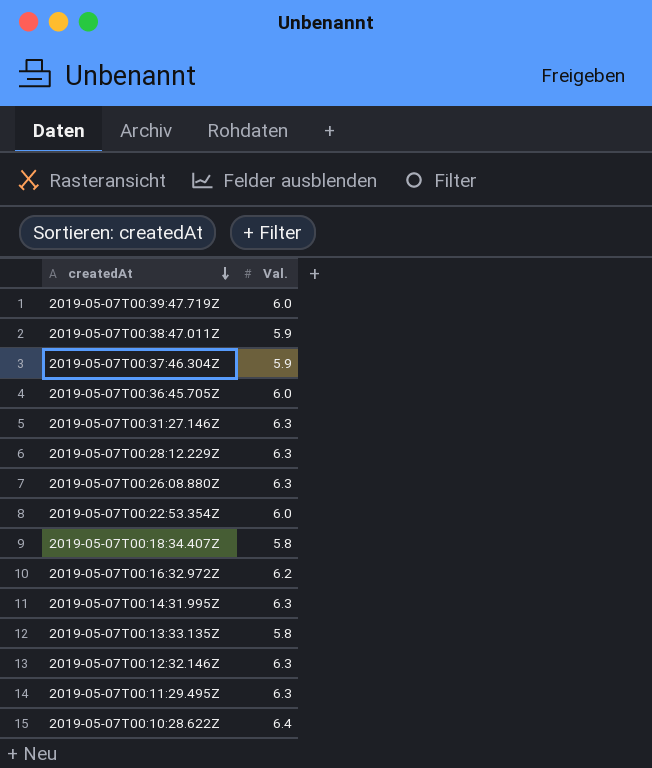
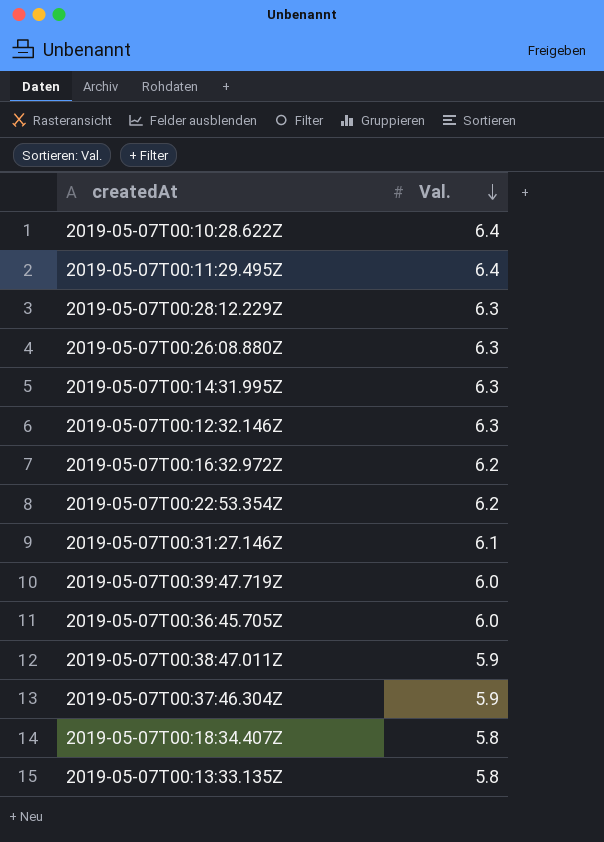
row order: createdAt descending -> Val. descending
2019-05-07T00:11:29.495Z | Val.: 6.3 -> 6.4
2019-05-07T00:22:53.354Z | Val.: 6.0 -> 6.2
2019-05-07T00:31:27.146Z | Val.: 6.3 -> 6.1

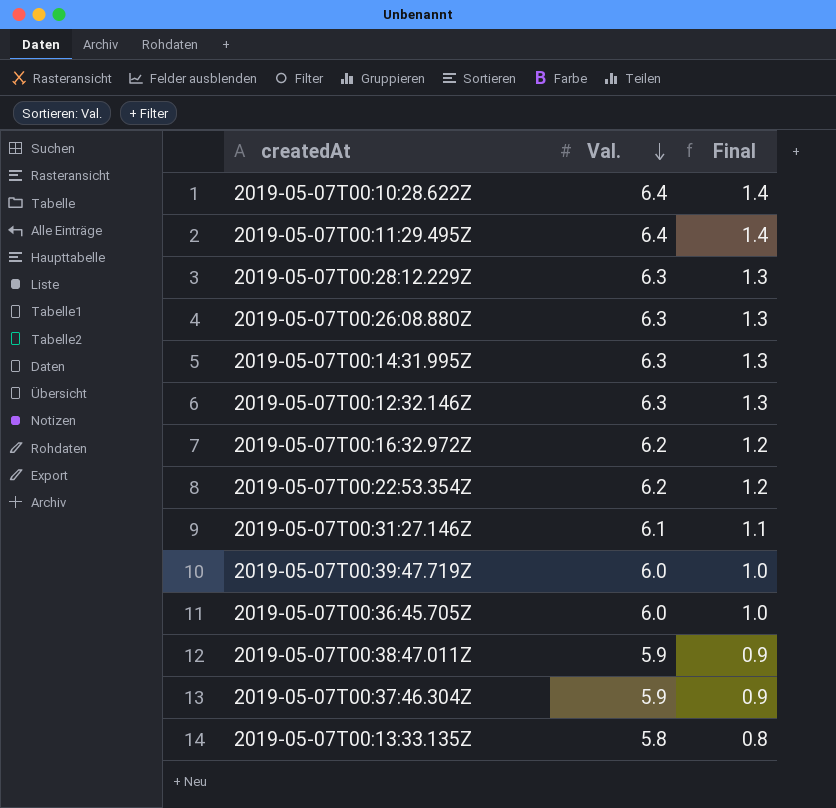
column Final | formula: none -> [Val.] - 5
row 2019-05-07T00:18:34.407Z: 5.8 -> none

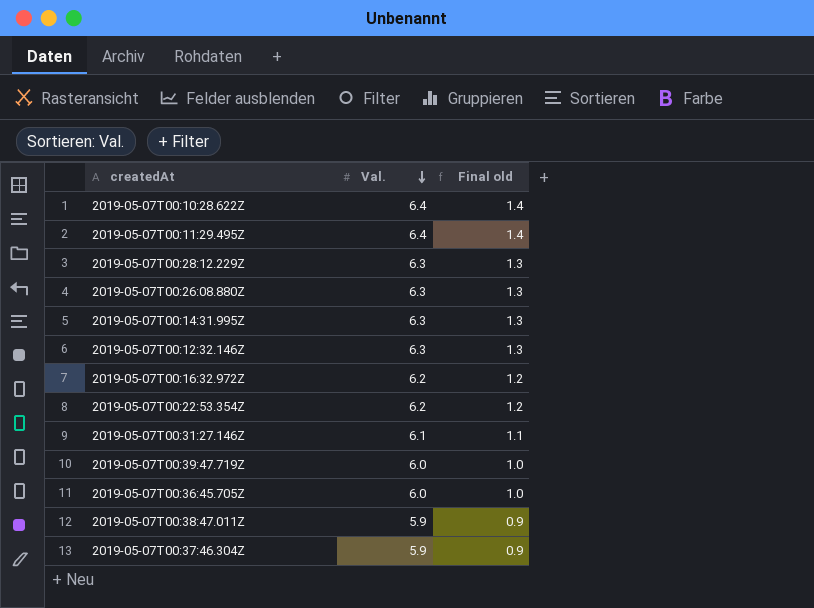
column name: Final -> Final old
row 2019-05-07T00:13:33.135Z: 5.8 | 0.8 -> none

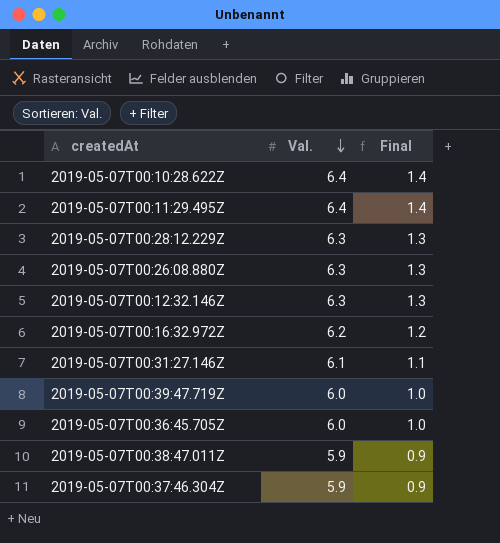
column name: Final old -> Final
row 2019-05-07T00:14:31.995Z: 6.3 | 1.3 -> none
row 2019-05-07T00:22:53.354Z: 6.2 | 1.2 -> none

